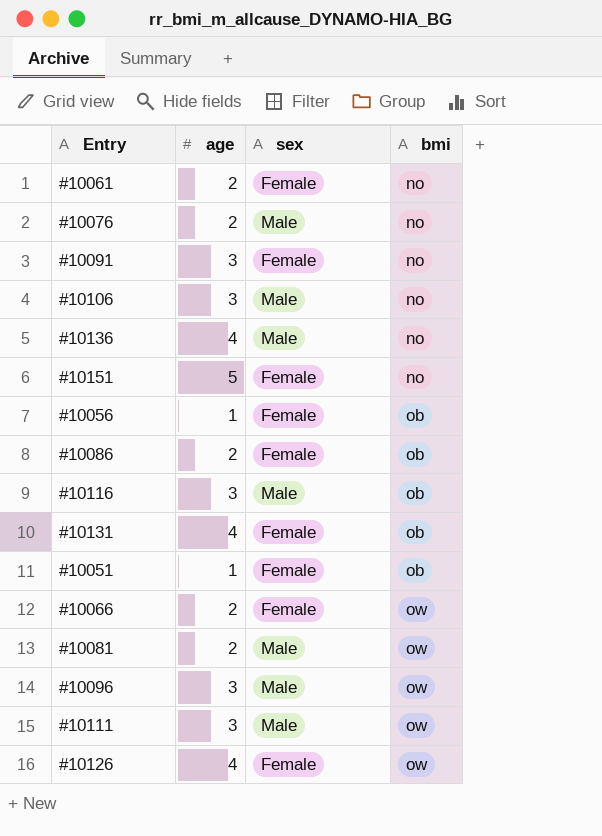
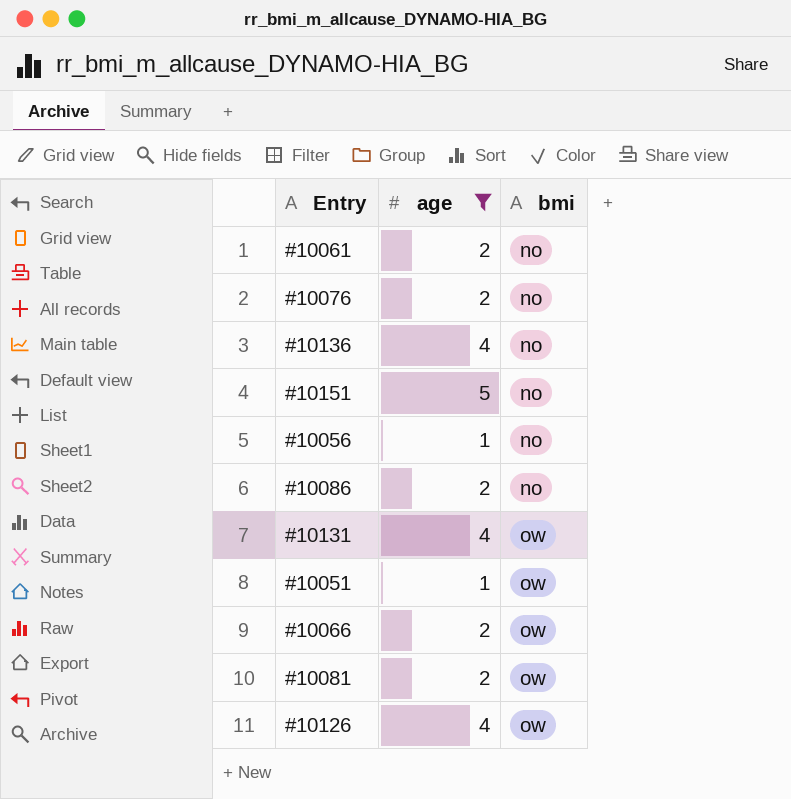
filter: none -> age != 3
column sex | position: 3 -> none
#10056 | bmi: ob -> no
#10086 | bmi: ob -> no
#10131 | bmi: ob -> ow
#10051 | bmi: ob -> ow

